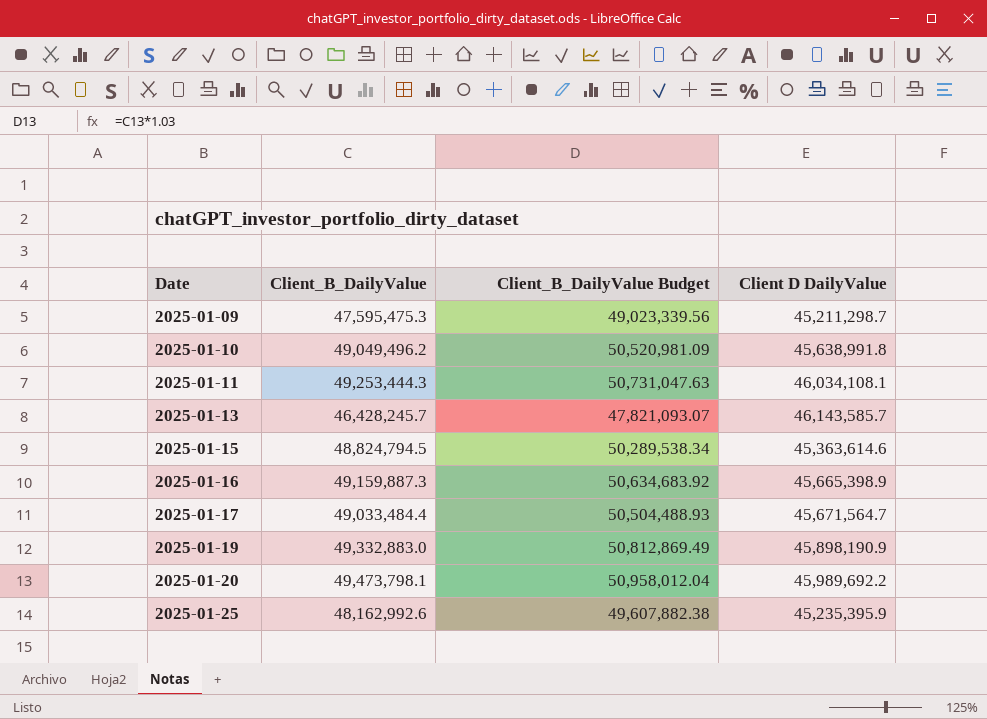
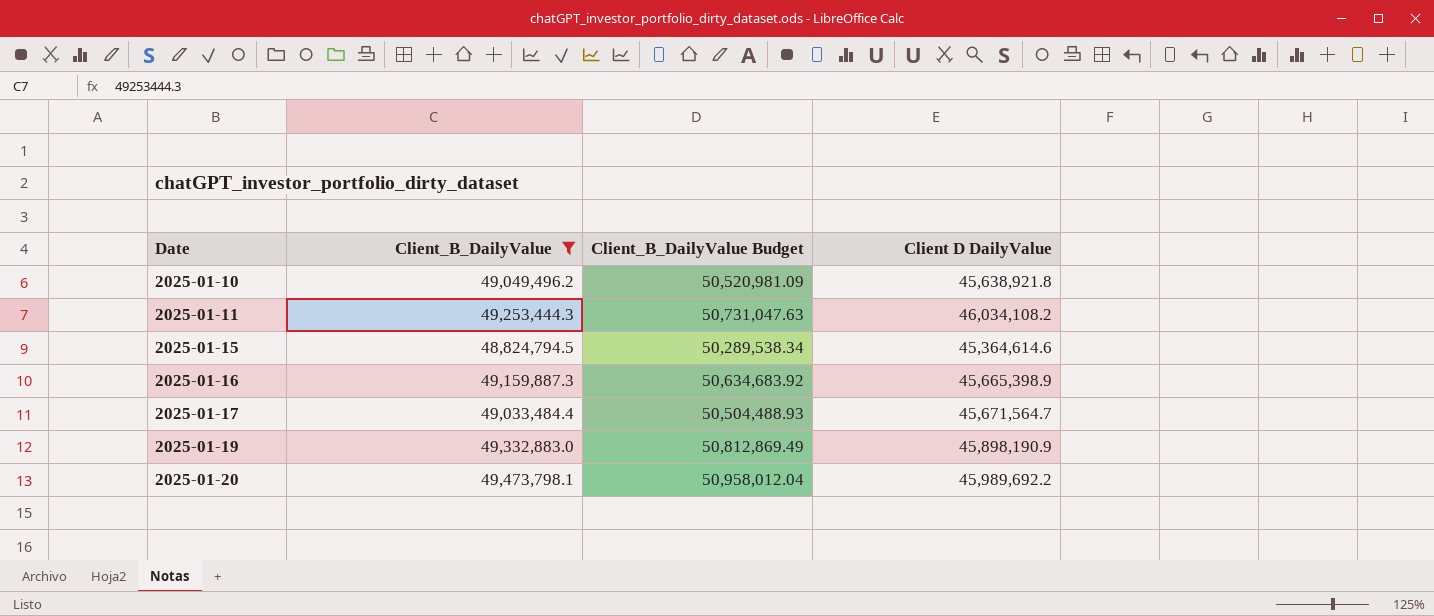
filter: none -> Client_B_DailyValue >= 48,824,794.5
2025-01-10 | Client D DailyValue: 45,638,991.8 -> 45,638,921.8
2025-01-11 | Client D DailyValue: 46,034,108.1 -> 46,034,108.2
2025-01-15 | Client D DailyValue: 45,363,614.6 -> 45,364,614.6

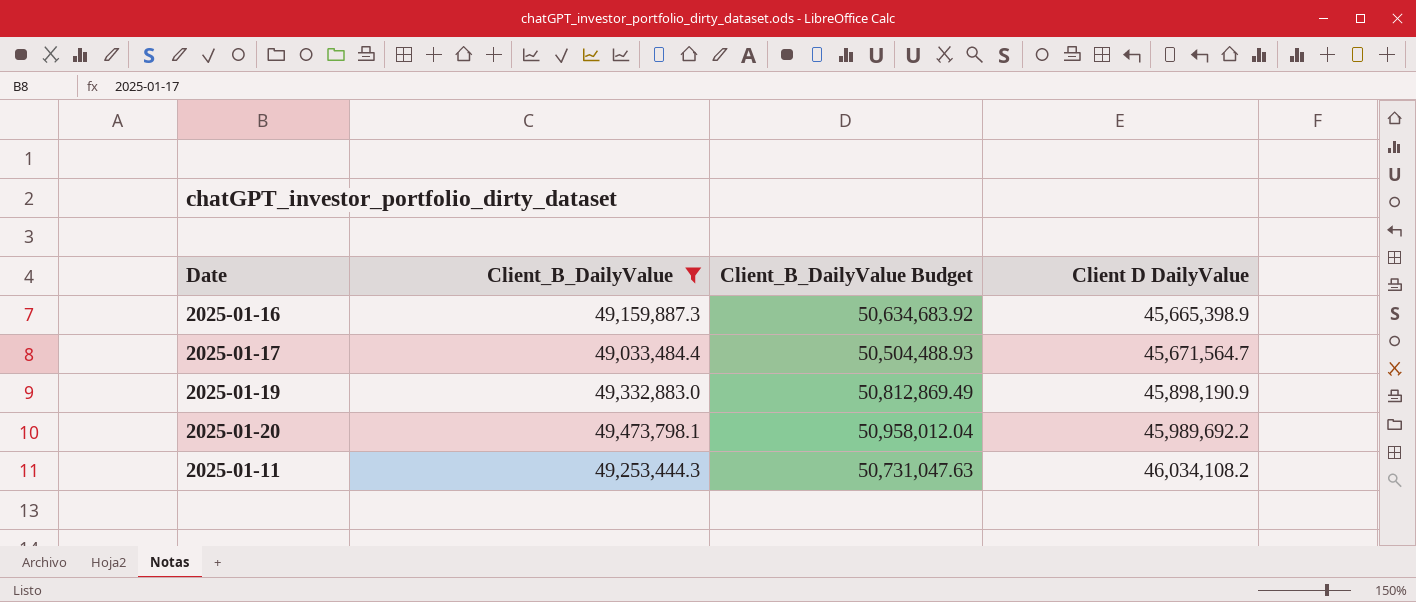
row order: Date ascending -> Client D DailyValue ascending
row 2025-01-10: 49,049,496.2 | 50,520,981.09 | 45,638,921.8 -> none
row 2025-01-15: 48,824,794.5 | 50,289,538.34 | 45,364,614.6 -> none

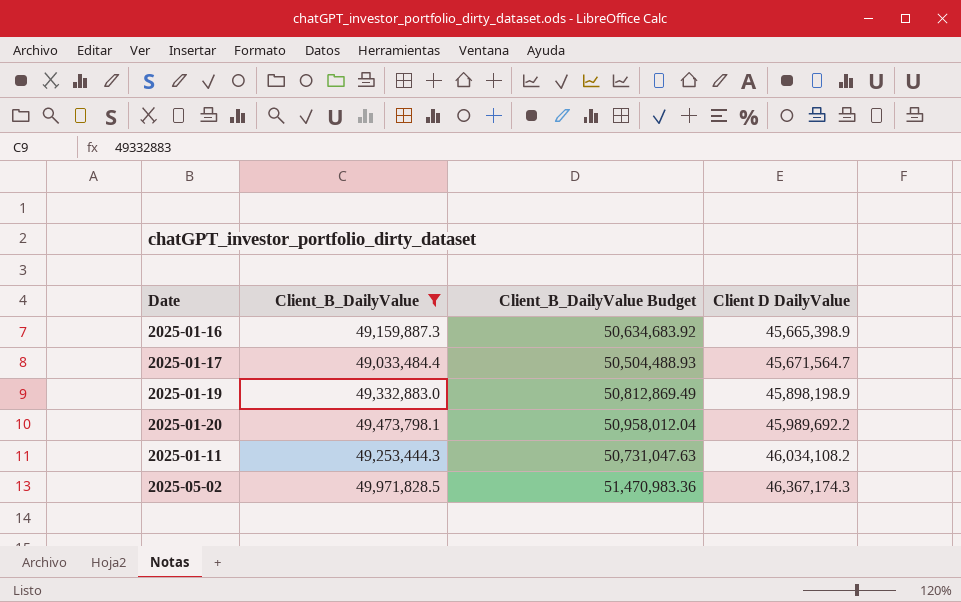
2025-01-19 | Client D DailyValue: 45,898,190.9 -> 45,898,198.9
row 2025-05-02: none -> 49,971,828.5 | 51,470,983.36 | 46,367,174.3

